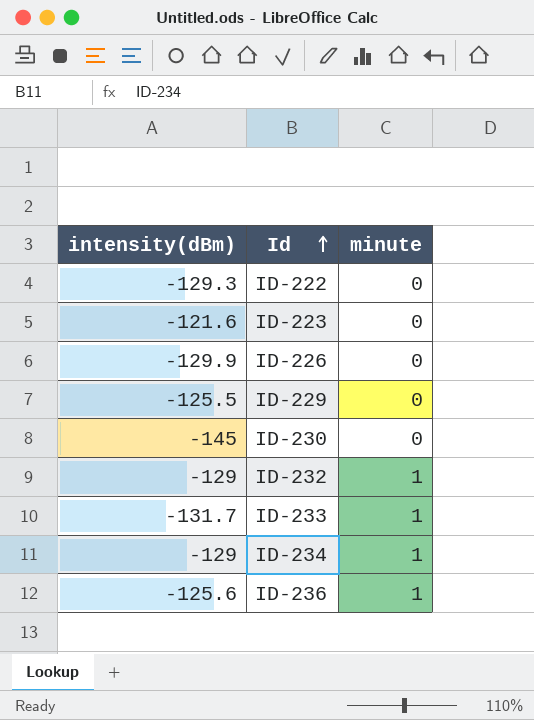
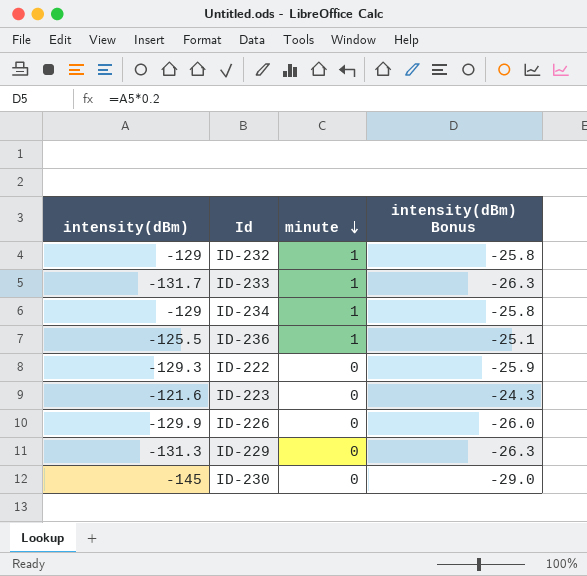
row order: Id ascending -> minute descending
column intensity(dBm) Bonus | formula: none -> [intensity(dBm)] * 0.2
ID-236 | intensity(dBm): -125.6 -> -125.5
ID-229 | intensity(dBm): -125.5 -> -131.3

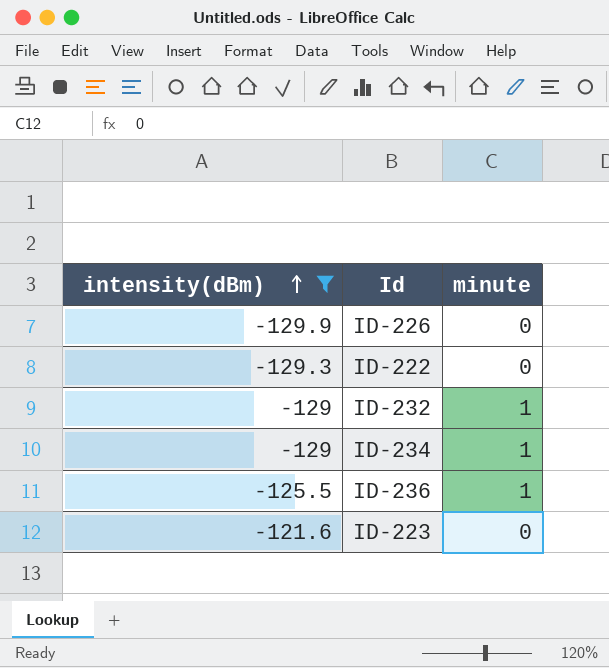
filter: none -> intensity(dBm) >= -129.9
row order: minute descending -> intensity(dBm) ascending
column intensity(dBm) Bonus | formula: [intensity(dBm)] * 0.2 -> none

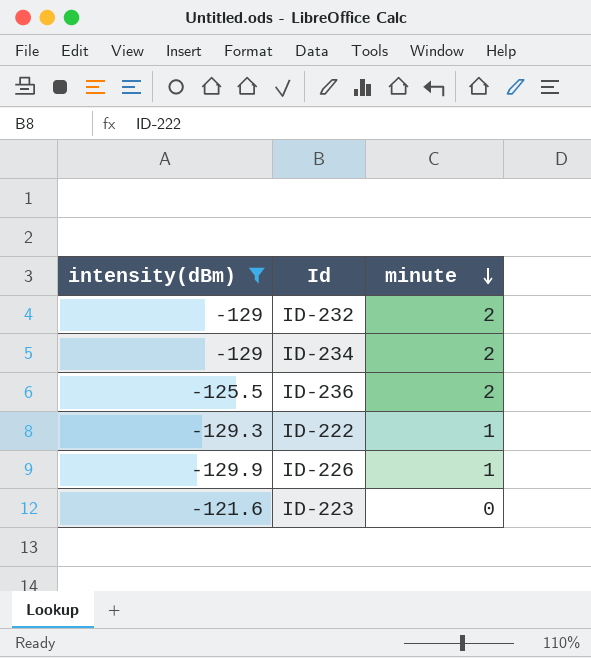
row order: intensity(dBm) ascending -> minute descending
ID-232 | minute: 1 -> 2
ID-234 | minute: 1 -> 2
ID-236 | minute: 1 -> 2
ID-222 | minute: 0 -> 1
ID-226 | minute: 0 -> 1

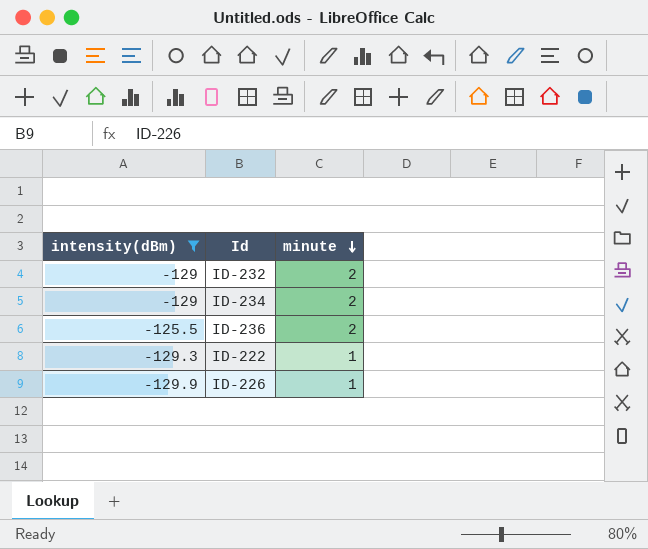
row ID-223: -121.6 | 0 -> none

